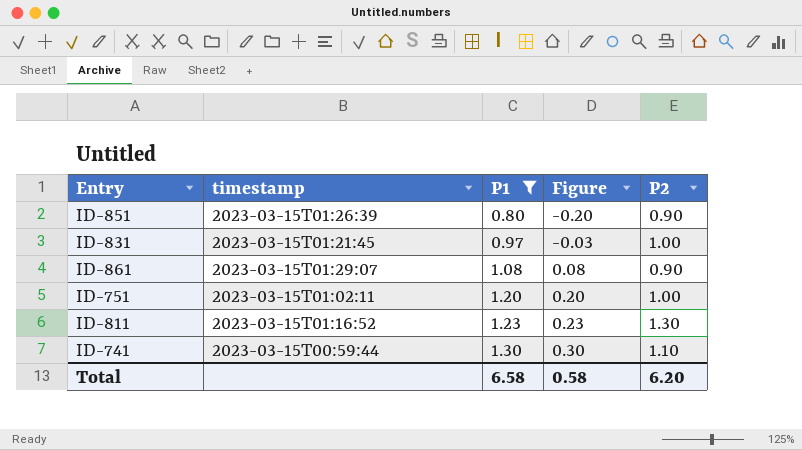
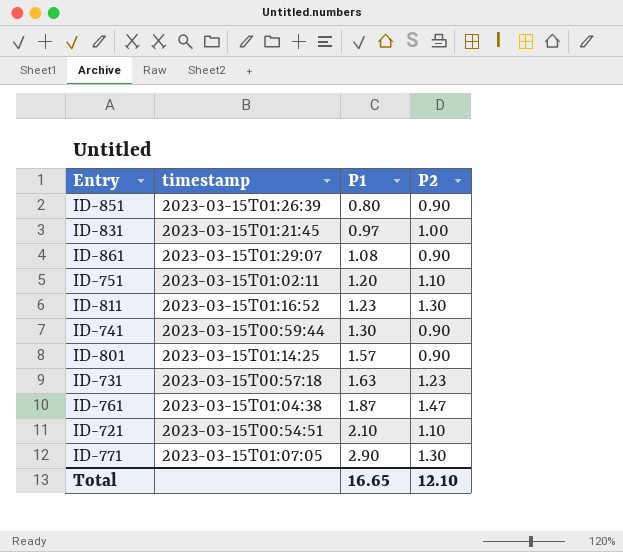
filter: P1 <= 1.30 -> none
column Figure | formula: [P1] - 1 -> none
ID-751 | P2: 1.00 -> 1.10
ID-741 | P2: 1.10 -> 0.90
Total | P1: 6.58 -> 16.65
Total | P2: 6.20 -> 12.10

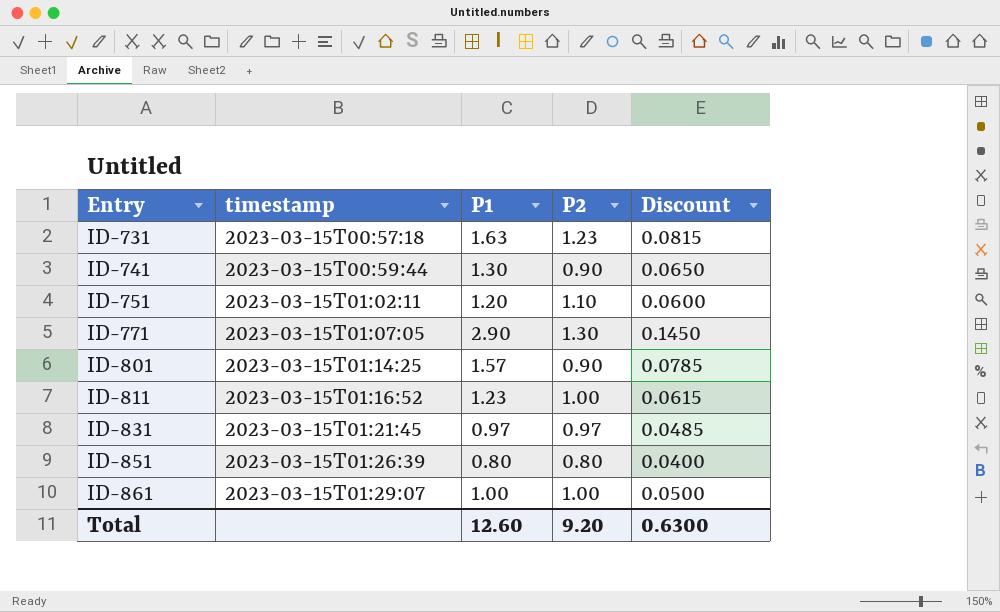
row order: P1 ascending -> Entry ascending
column Discount | formula: none -> [P1] * 0.05
row ID-761: 2023-03-15T01:04:38 | 1.87 | 1.47 -> none
row ID-721: 2023-03-15T00:54:51 | 2.10 | 1.10 -> none
ID-811 | P2: 1.30 -> 1.00
ID-831 | P2: 1.00 -> 0.97
ID-851 | P2: 0.90 -> 0.80
ID-861 | P1: 1.08 -> 1.00
ID-861 | P2: 0.90 -> 1.00
Total | P1: 16.65 -> 12.60
Total | P2: 12.10 -> 9.20

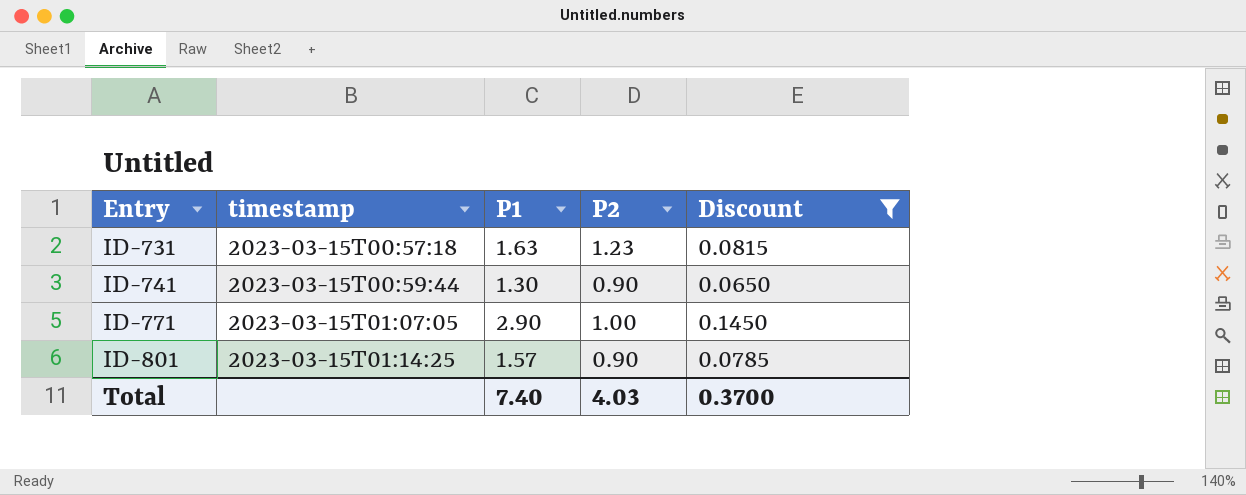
filter: none -> Discount >= 0.0650
ID-771 | P2: 1.30 -> 1.00
Total | P1: 12.60 -> 7.40
Total | P2: 9.20 -> 4.03
Total | Discount: 0.6300 -> 0.3700

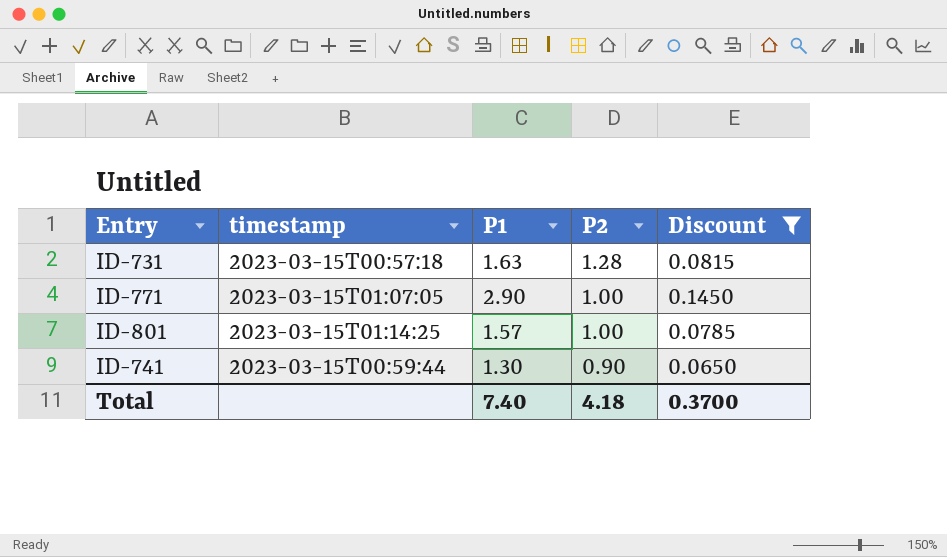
row order: Entry ascending -> P2 descending
ID-731 | P2: 1.23 -> 1.28
ID-801 | P2: 0.90 -> 1.00
Total | P2: 4.03 -> 4.18

